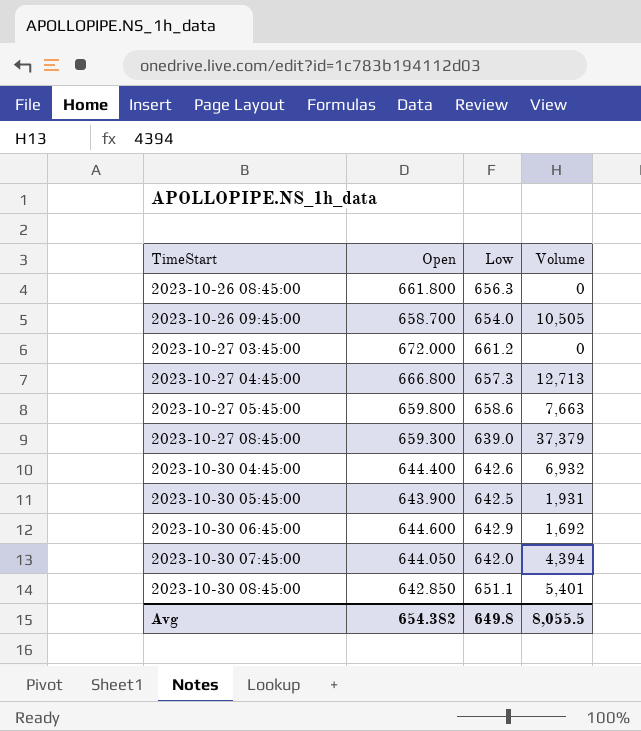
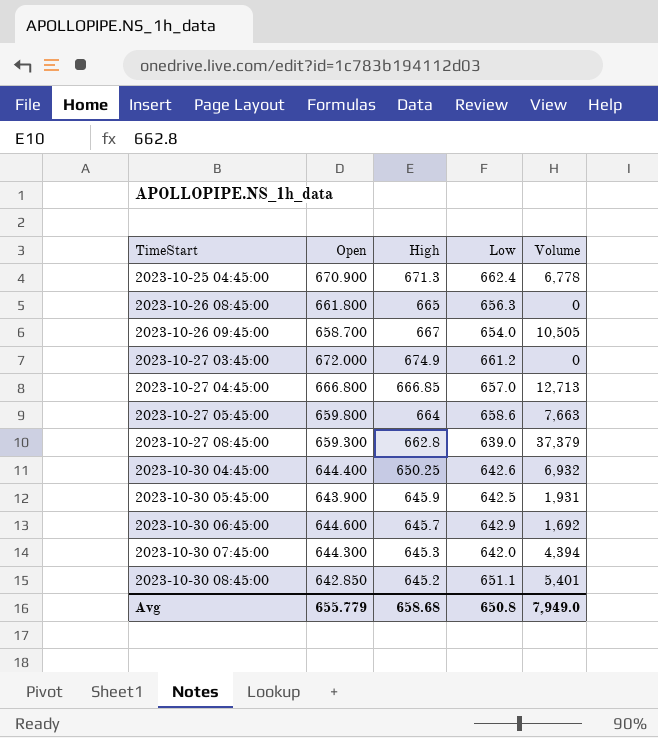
column High | position: none -> 3
row 2023-10-25 04:45:00: none -> 670.900 | 671.3 | 662.4 | 6,778
2023-10-27 04:45:00 | Low: 657.3 -> 657.0
2023-10-30 07:45:00 | Open: 644.050 -> 644.300
Avg | Open: 654.382 -> 655.779
Avg | Low: 649.8 -> 650.8
Avg | Volume: 8,055.5 -> 7,949.0

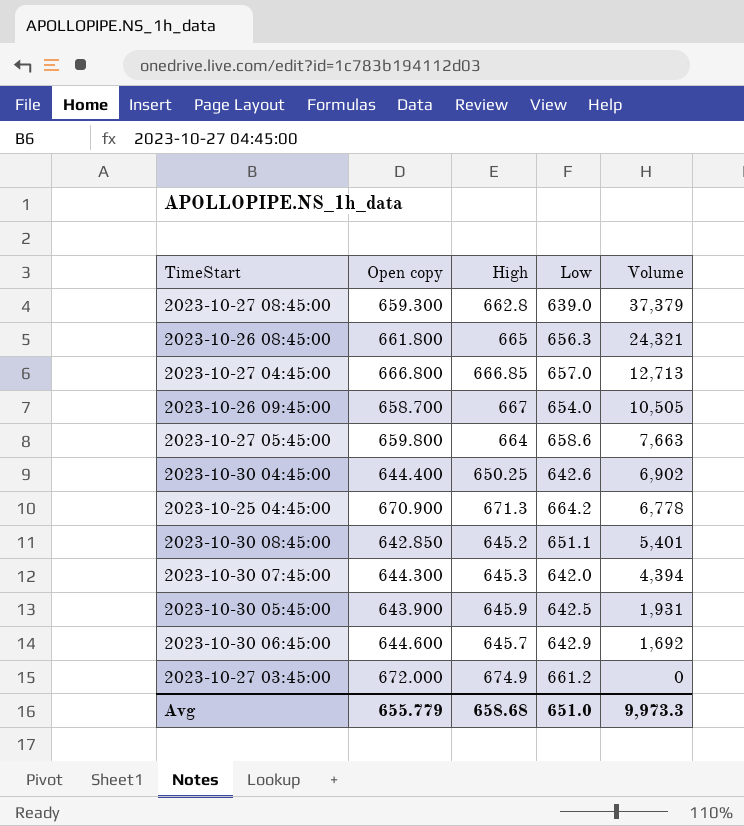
row order: TimeStart ascending -> Volume descending
column name: Open -> Open copy
2023-10-26 08:45:00 | Volume: 0 -> 24,321
2023-10-30 04:45:00 | Volume: 6,932 -> 6,902
2023-10-25 04:45:00 | Low: 662.4 -> 664.2
Avg | Low: 650.8 -> 651.0
Avg | Volume: 7,949.0 -> 9,973.3

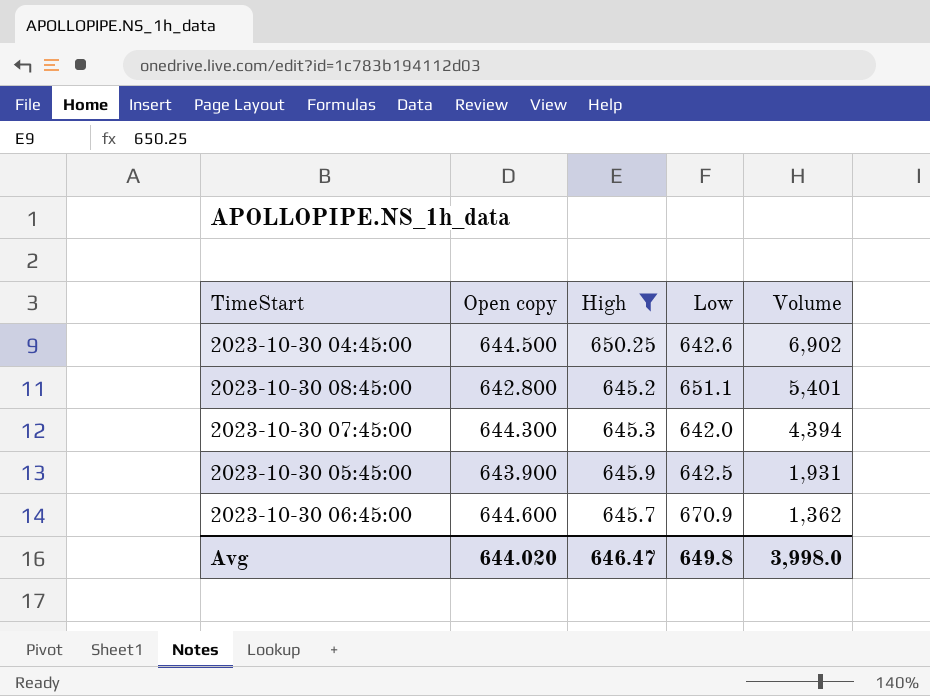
filter: none -> High <= 650.25
2023-10-30 04:45:00 | Open copy: 644.400 -> 644.500
2023-10-30 08:45:00 | Open copy: 642.850 -> 642.800
2023-10-30 06:45:00 | Low: 642.9 -> 670.9
2023-10-30 06:45:00 | Volume: 1,692 -> 1,362
Avg | Open copy: 655.779 -> 644.020
Avg | High: 658.68 -> 646.47
Avg | Low: 651.0 -> 649.8
Avg | Volume: 9,973.3 -> 3,998.0

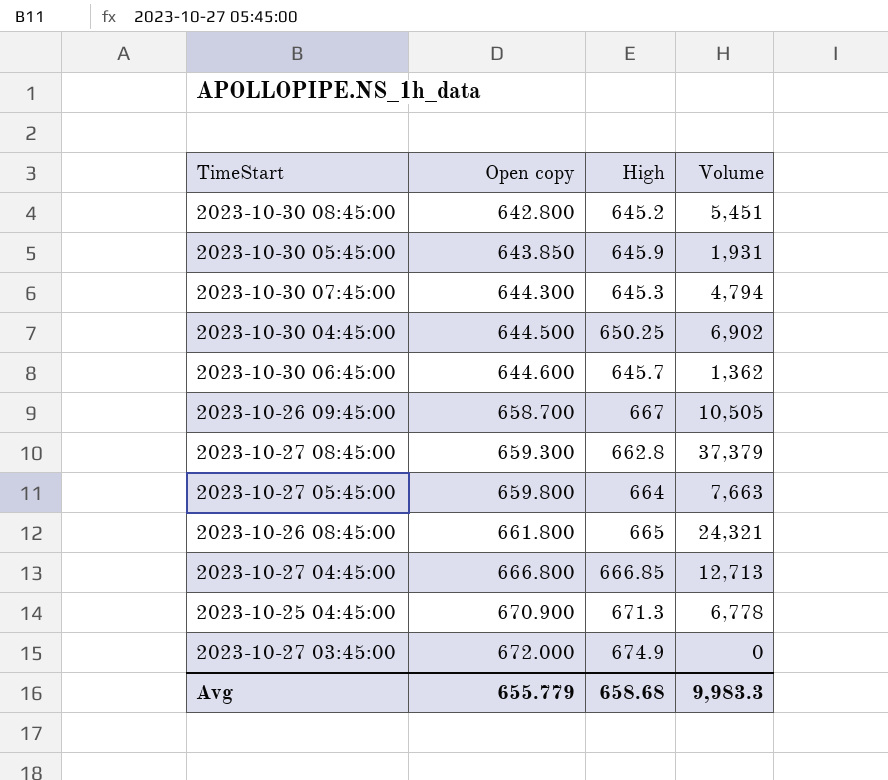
filter: High <= 650.25 -> none
row order: Volume descending -> Open copy ascending
column Low | position: 4 -> none
2023-10-30 08:45:00 | Volume: 5,401 -> 5,451
2023-10-30 05:45:00 | Open copy: 643.900 -> 643.850
2023-10-30 07:45:00 | Volume: 4,394 -> 4,794
Avg | Open copy: 644.020 -> 655.779
Avg | High: 646.47 -> 658.68
Avg | Volume: 3,998.0 -> 9,983.3

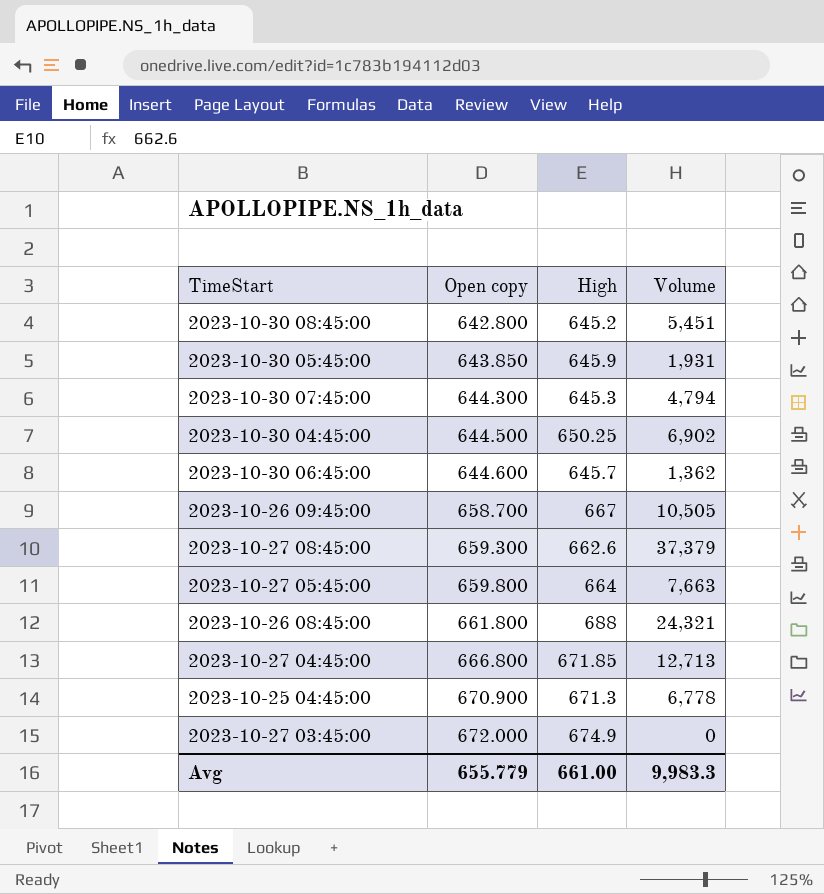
2023-10-27 08:45:00 | High: 662.8 -> 662.6
2023-10-26 08:45:00 | High: 665 -> 688
2023-10-27 04:45:00 | High: 666.85 -> 671.85
Avg | High: 658.68 -> 661.00

